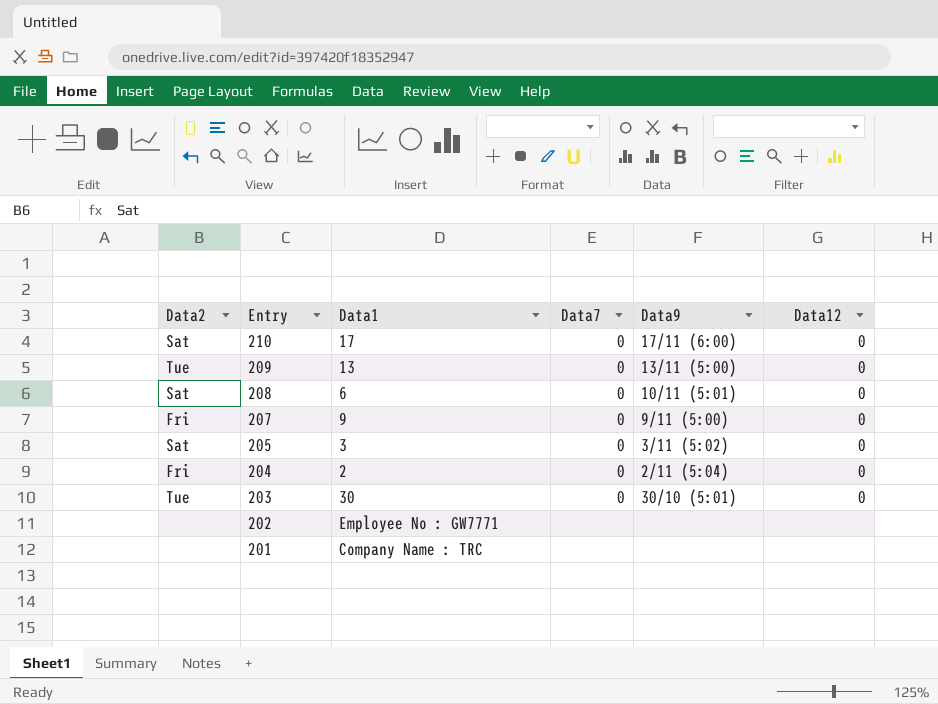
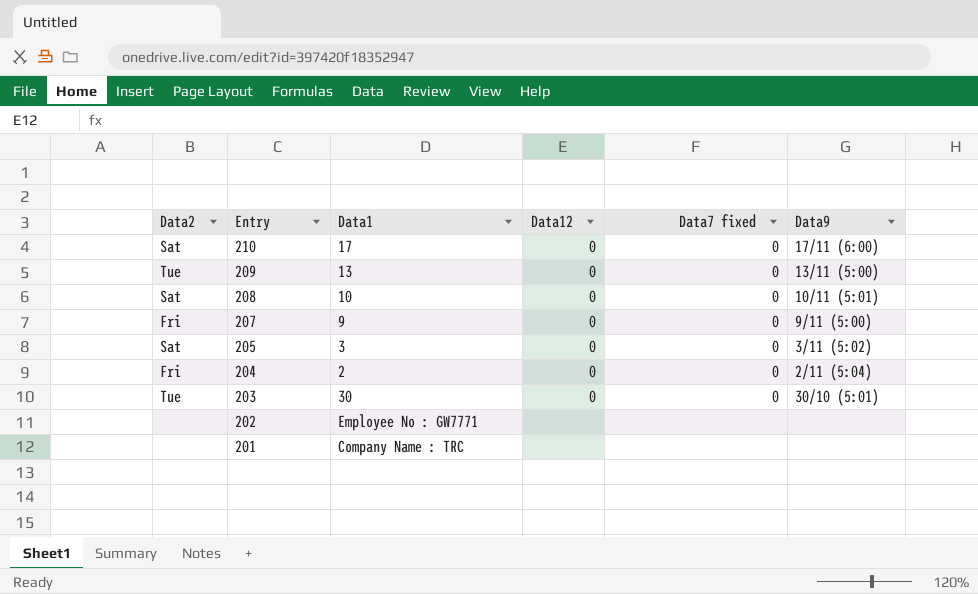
column Data12 | position: 6 -> 4
column name: Data7 -> Data7 fixed
208 | Data1: 6 -> 10

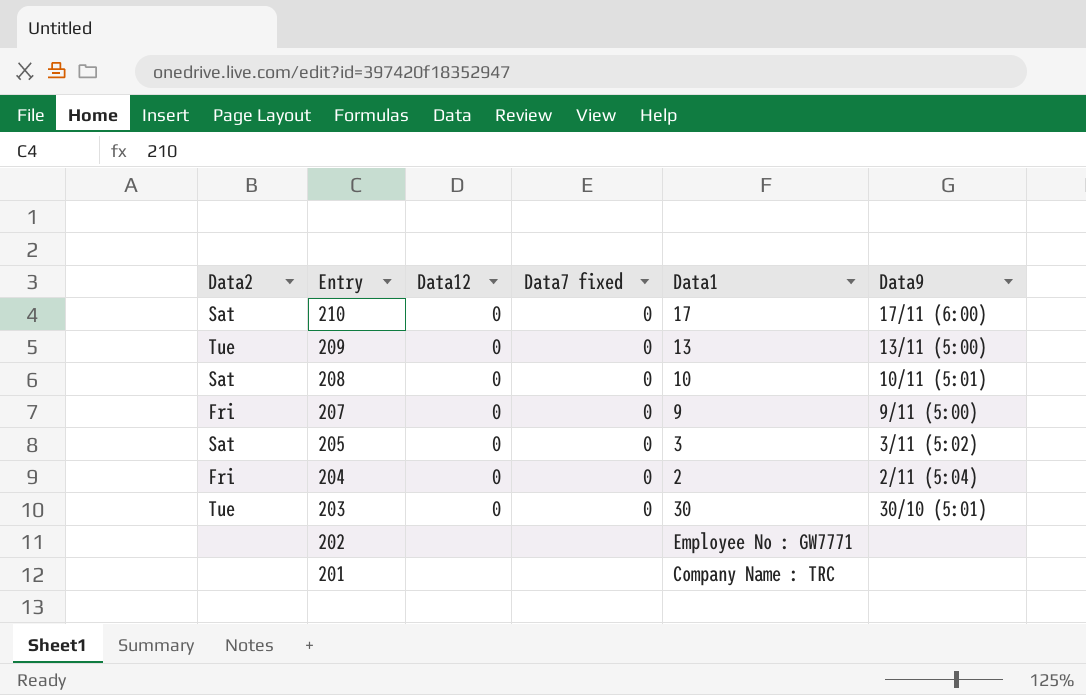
column Data1 | position: 3 -> 5

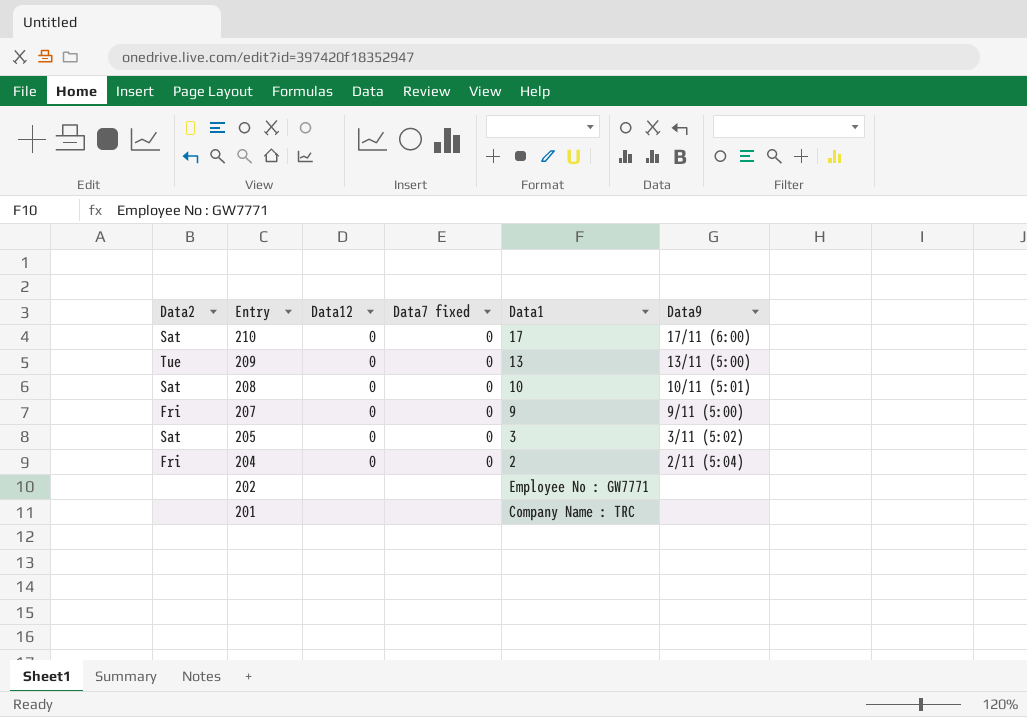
row 203: Tue | 0 | 0 | 30 | 30/10 (5:01) -> none

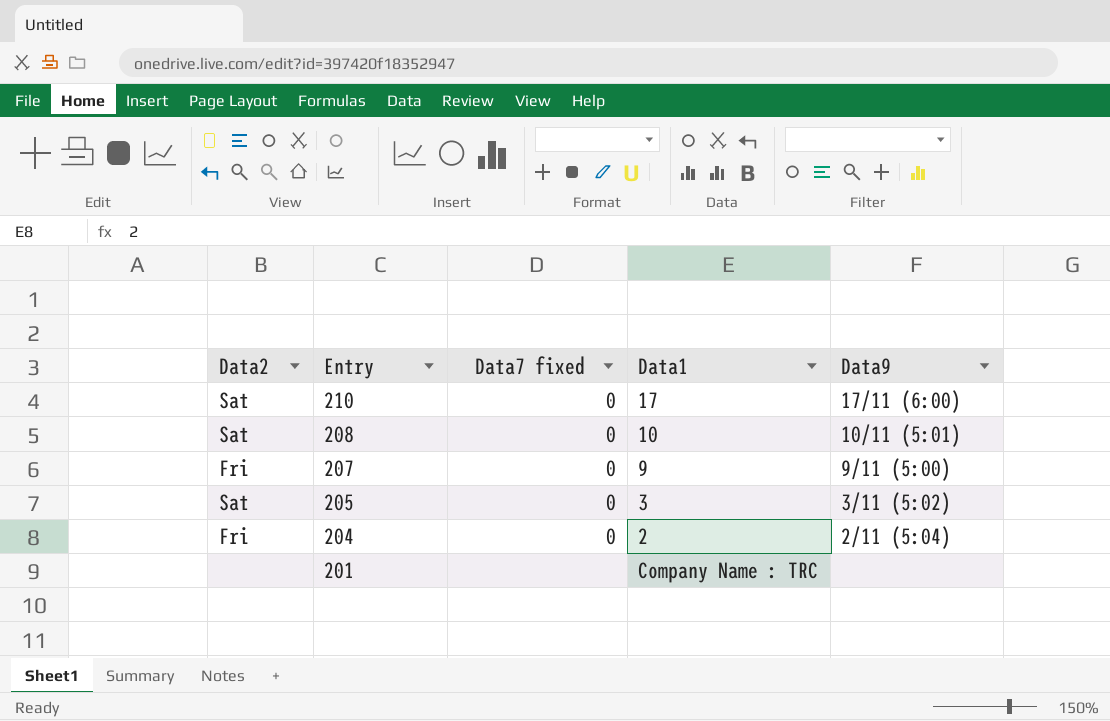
column Data12 | position: 3 -> none
row 209: Tue | 0 | 0 | 13 | 13/11 (5:00) -> none
row 202: none | none | none | Employee No : GW7771 | none -> none

